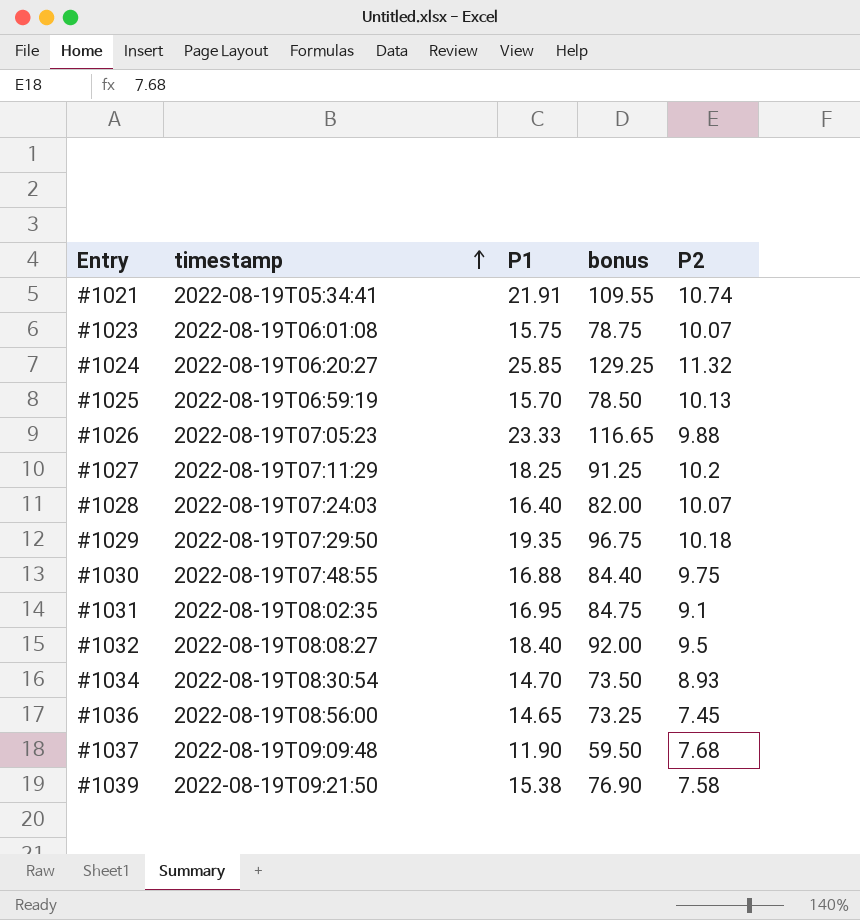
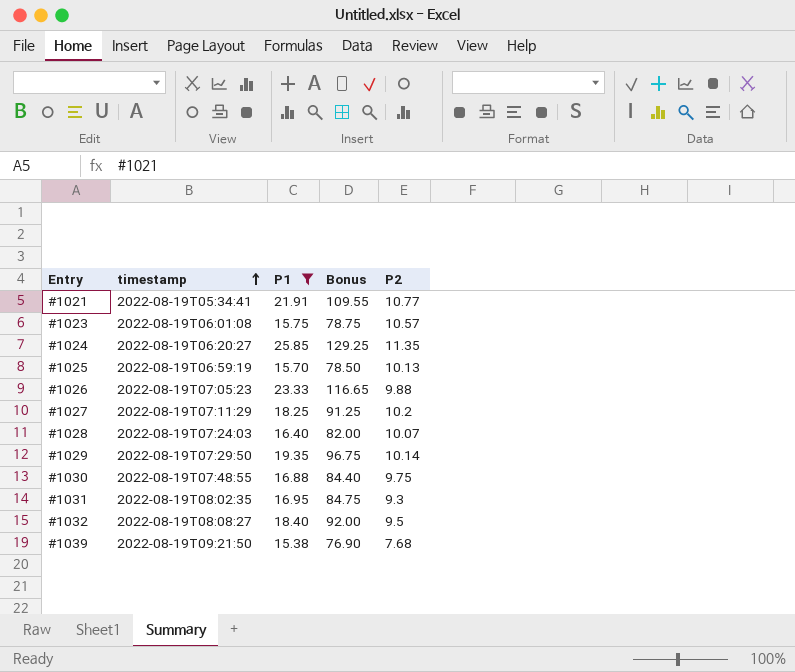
filter: none -> P1 >= 15.38
column name: bonus -> Bonus
#1021 | P2: 10.74 -> 10.77
#1023 | P2: 10.07 -> 10.57
#1024 | P2: 11.32 -> 11.35
#1029 | P2: 10.18 -> 10.14
#1031 | P2: 9.1 -> 9.3
#1039 | P2: 7.58 -> 7.68

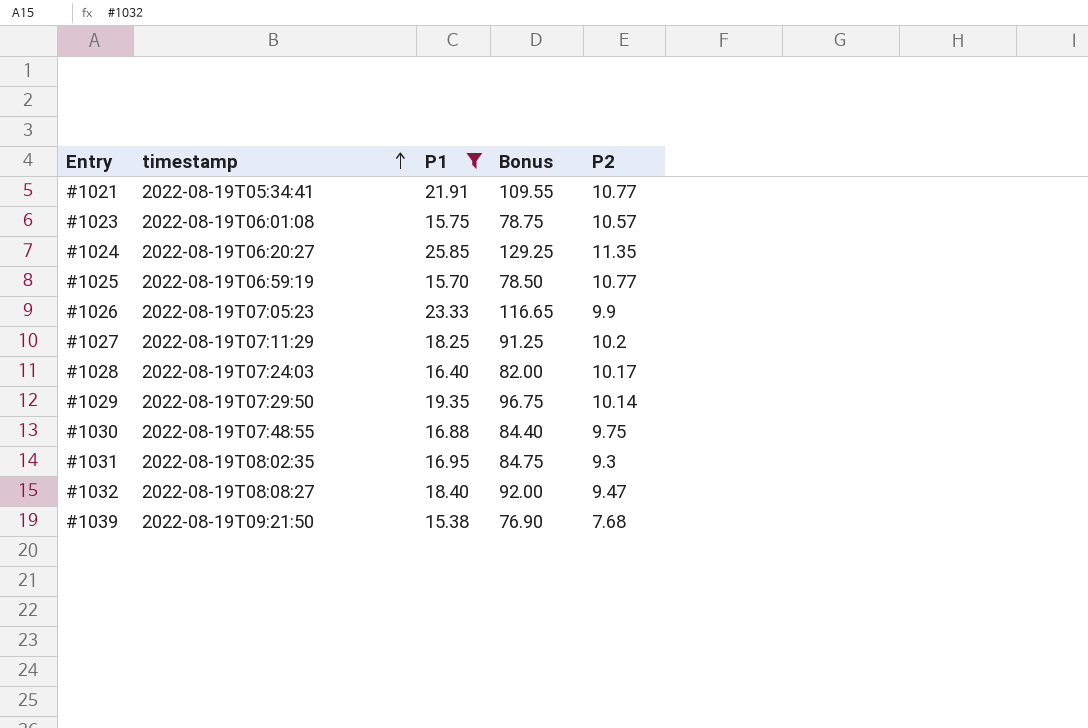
#1025 | P2: 10.13 -> 10.77
#1026 | P2: 9.88 -> 9.9
#1028 | P2: 10.07 -> 10.17
#1032 | P2: 9.5 -> 9.47

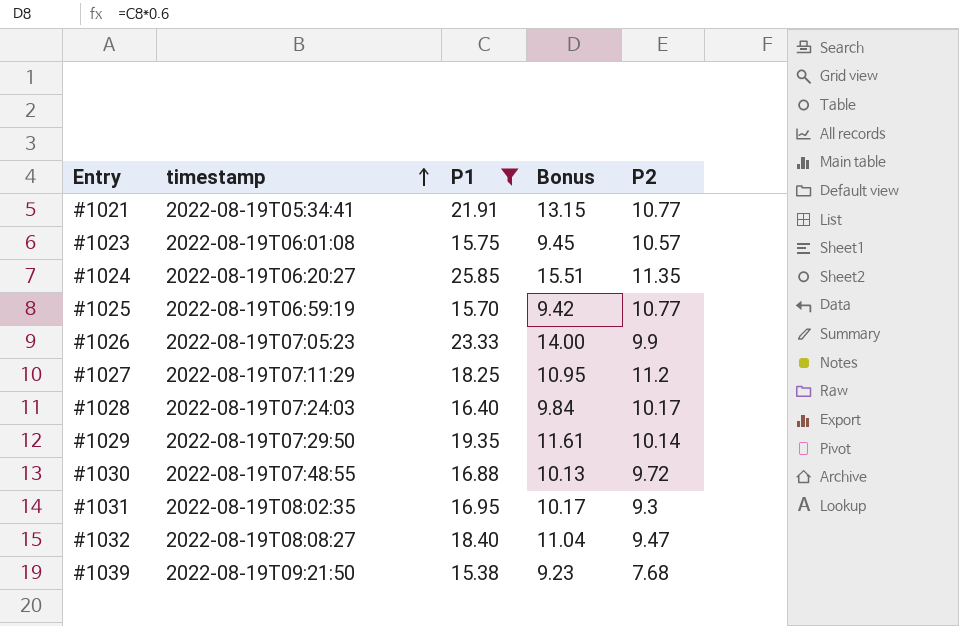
column Bonus | formula: [P1] * 5 -> [P1] * 0.6
#1027 | P2: 10.2 -> 11.2
#1030 | P2: 9.75 -> 9.72

